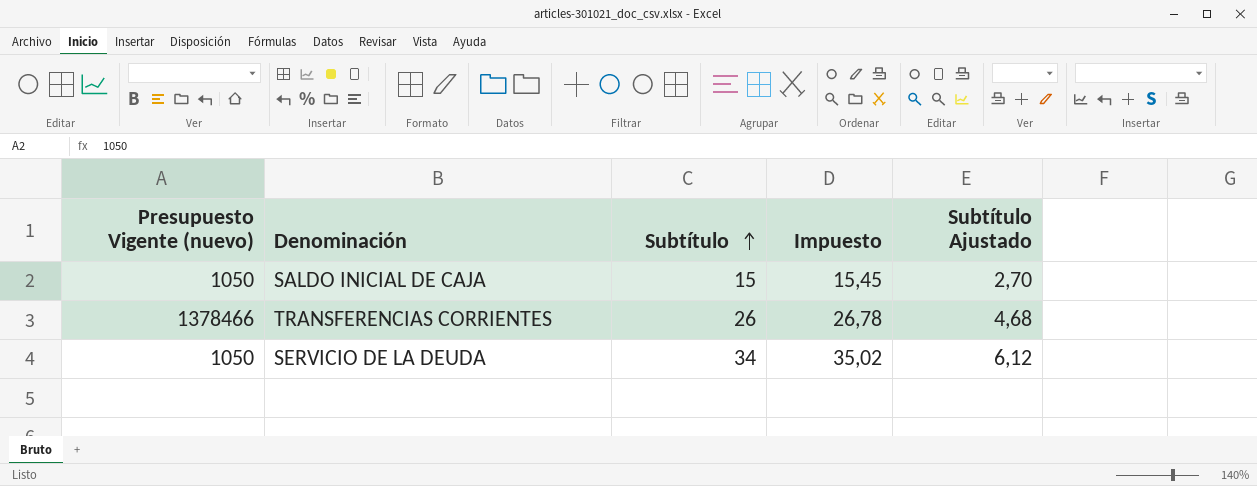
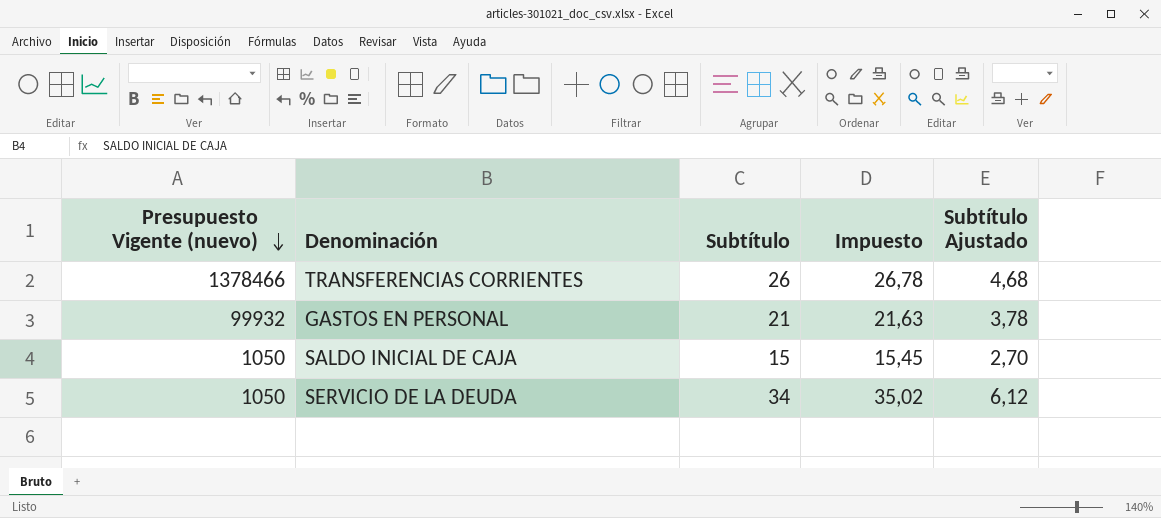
row order: Subtítulo ascending -> Presupuesto Vigente (nuevo) descending
row GASTOS EN PERSONAL: none -> 99932 | 21 | 21,63 | 3,78

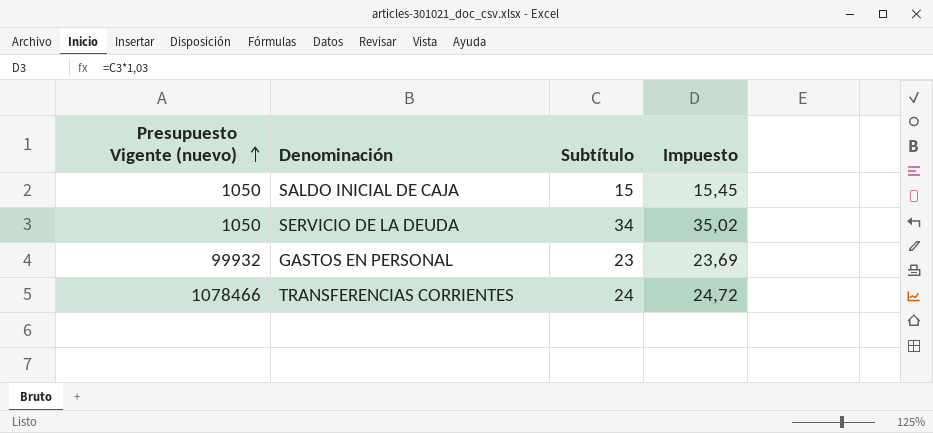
row order: Presupuesto Vigente (nuevo) descending -> Presupuesto Vigente (nuevo) ascending
column Subtítulo Ajustado | formula: [Subtítulo] * 0,18 -> none
GASTOS EN PERSONAL | Subtítulo: 21 -> 23
GASTOS EN PERSONAL | Impuesto: 21,63 -> 23,69
TRANSFERENCIAS CORRIENTES | Presupuesto Vigente (nuevo): 1378466 -> 1078466
TRANSFERENCIAS CORRIENTES | Subtítulo: 26 -> 24
TRANSFERENCIAS CORRIENTES | Impuesto: 26,78 -> 24,72

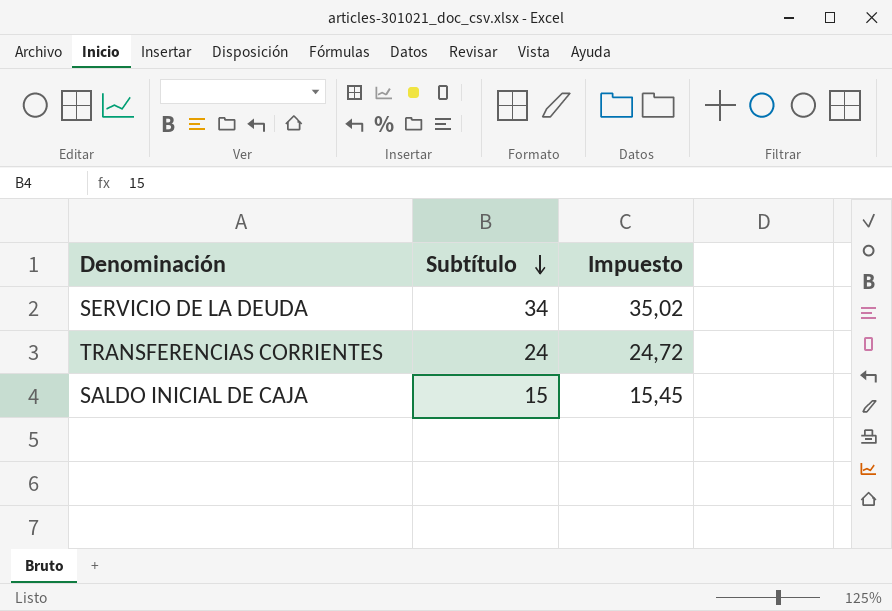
row order: Presupuesto Vigente (nuevo) ascending -> Subtítulo descending
column Presupuesto Vigente (nuevo) | position: 1 -> none
row GASTOS EN PERSONAL: 99932 | 23 | 23,69 -> none

